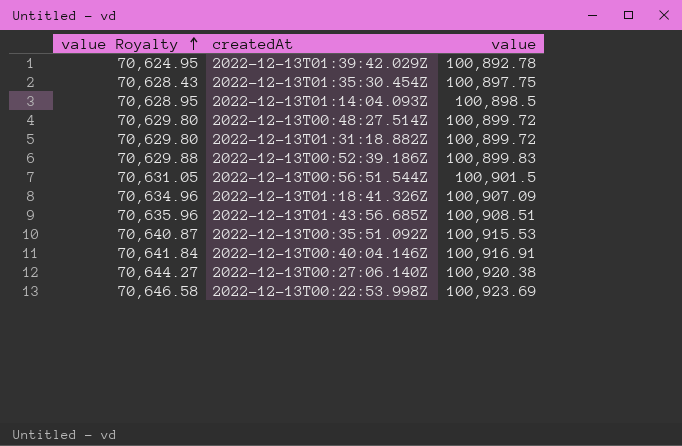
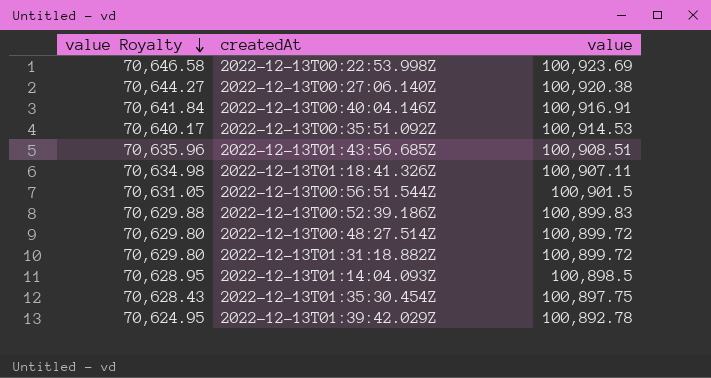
row order: value Royalty ascending -> value Royalty descending
2022-12-13T00:35:51.092Z | value Royalty: 70,640.87 -> 70,640.17
2022-12-13T00:35:51.092Z | value: 100,915.53 -> 100,914.53
2022-12-13T01:18:41.326Z | value Royalty: 70,634.96 -> 70,634.98
2022-12-13T01:18:41.326Z | value: 100,907.09 -> 100,907.11

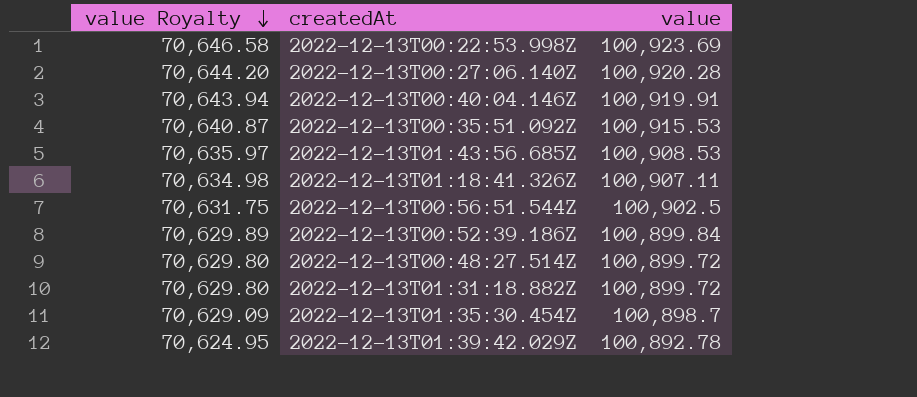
row 2022-12-13T01:14:04.093Z: 70,628.95 | 100,898.5 -> none
2022-12-13T00:27:06.140Z | value Royalty: 70,644.27 -> 70,644.20
2022-12-13T00:27:06.140Z | value: 100,920.38 -> 100,920.28
2022-12-13T00:40:04.146Z | value Royalty: 70,641.84 -> 70,643.94
2022-12-13T00:40:04.146Z | value: 100,916.91 -> 100,919.91
2022-12-13T00:35:51.092Z | value Royalty: 70,640.17 -> 70,640.87
2022-12-13T00:35:51.092Z | value: 100,914.53 -> 100,915.53
2022-12-13T01:43:56.685Z | value Royalty: 70,635.96 -> 70,635.97
2022-12-13T01:43:56.685Z | value: 100,908.51 -> 100,908.53
2022-12-13T00:56:51.544Z | value Royalty: 70,631.05 -> 70,631.75
2022-12-13T00:56:51.544Z | value: 100,901.5 -> 100,902.5
2022-12-13T00:52:39.186Z | value Royalty: 70,629.88 -> 70,629.89
2022-12-13T00:52:39.186Z | value: 100,899.83 -> 100,899.84
2022-12-13T01:35:30.454Z | value Royalty: 70,628.43 -> 70,629.09
2022-12-13T01:35:30.454Z | value: 100,897.75 -> 100,898.7

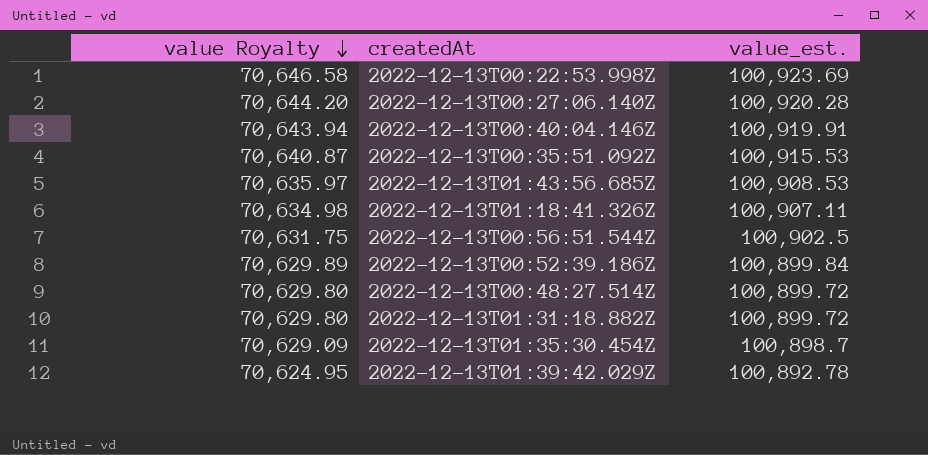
column name: value -> value_est.

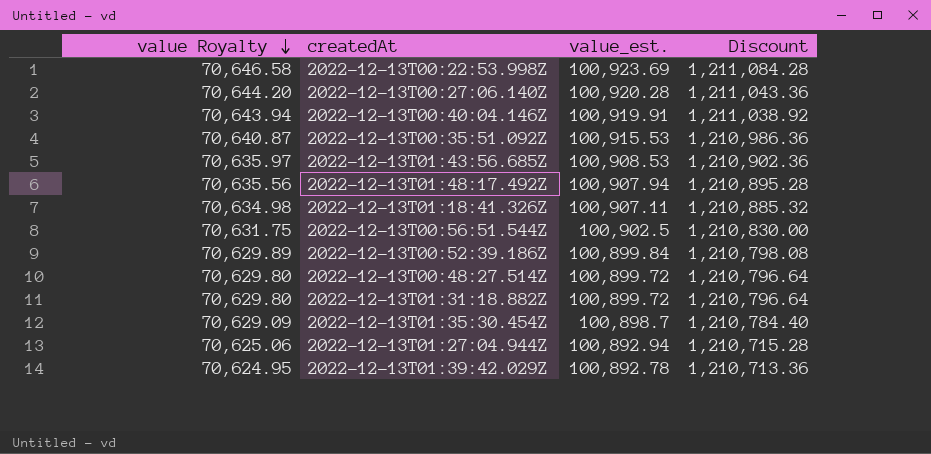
column Discount | formula: none -> [value_est.] * 12
row 2022-12-13T01:48:17.492Z: none -> 70,635.56 | 100,907.94 | 1,210,895.28
row 2022-12-13T01:27:04.944Z: none -> 70,625.06 | 100,892.94 | 1,210,715.28

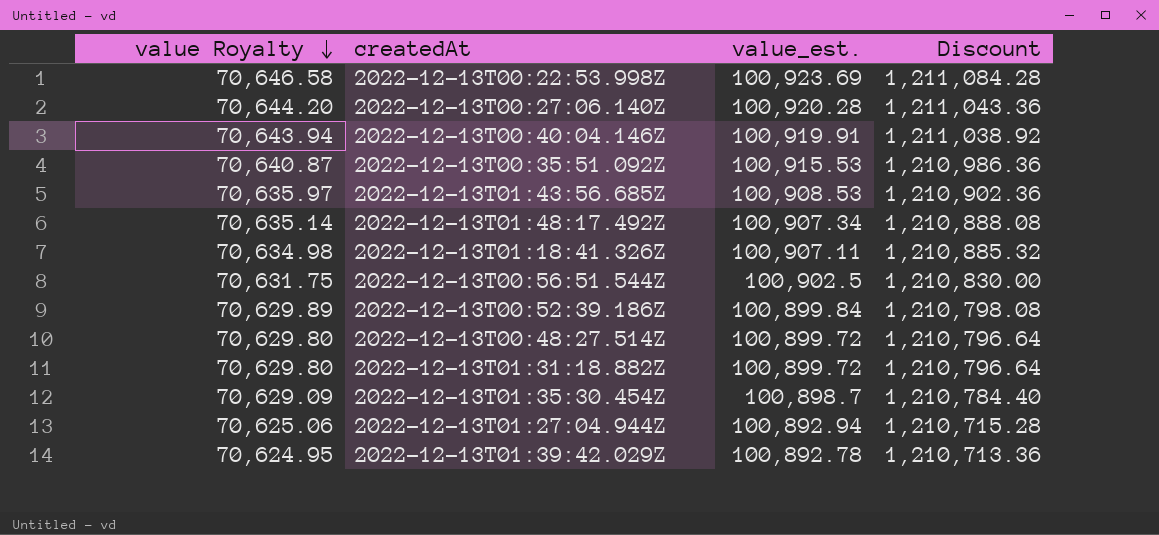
2022-12-13T01:48:17.492Z | value Royalty: 70,635.56 -> 70,635.14
2022-12-13T01:48:17.492Z | value_est.: 100,907.94 -> 100,907.34
2022-12-13T01:48:17.492Z | Discount: 1,210,895.28 -> 1,210,888.08

